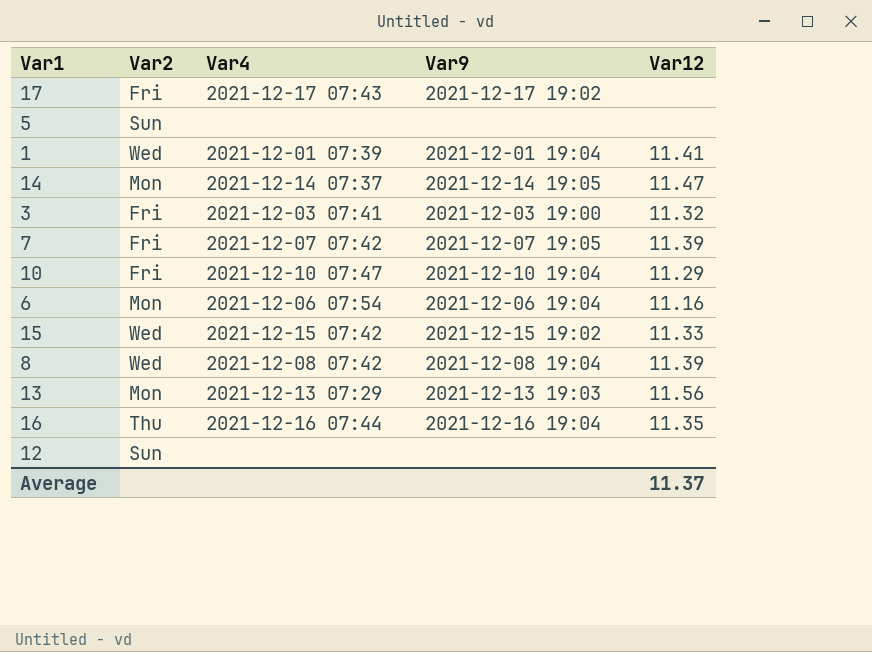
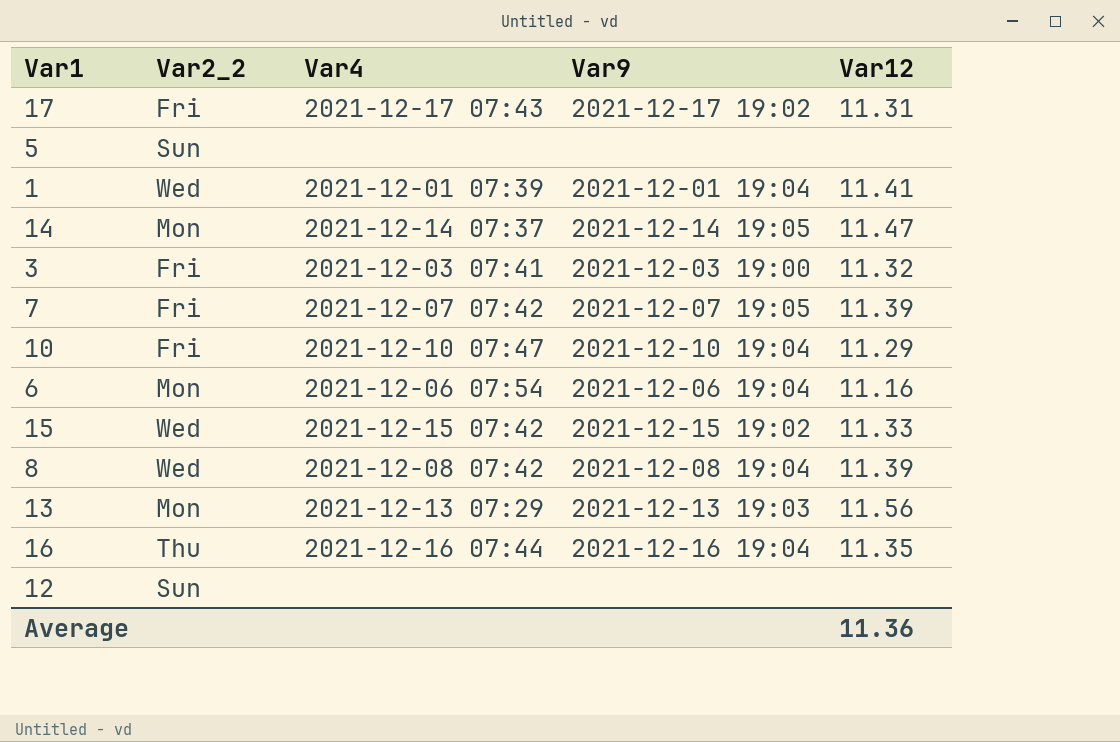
column name: Var2 -> Var2_2
17 | Var12: none -> 11.31
Average | Var12: 11.37 -> 11.36

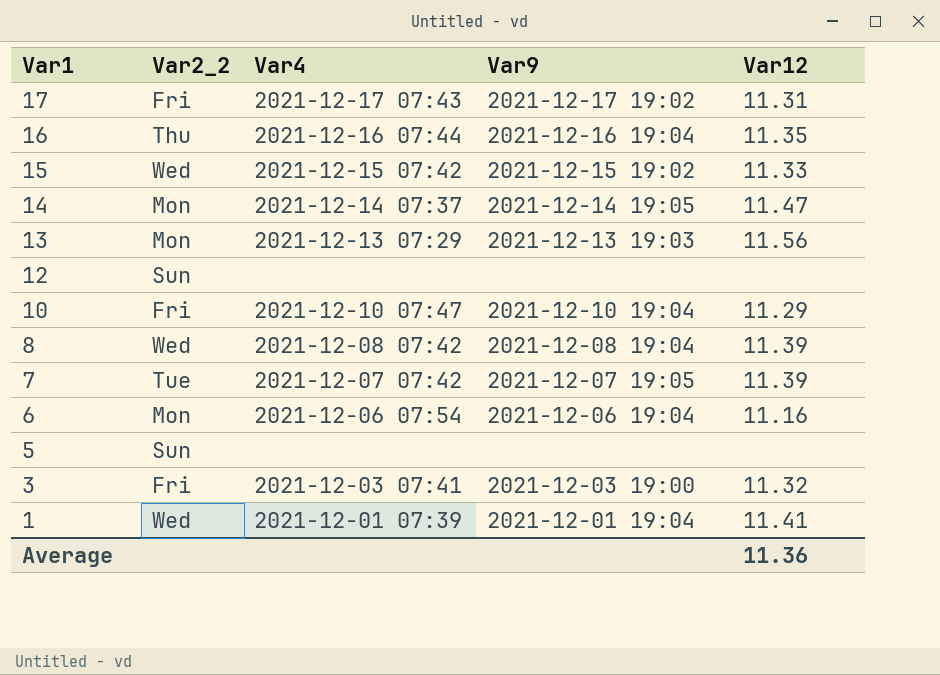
row order: none -> Var1 descending
7 | Var2_2: Fri -> Tue

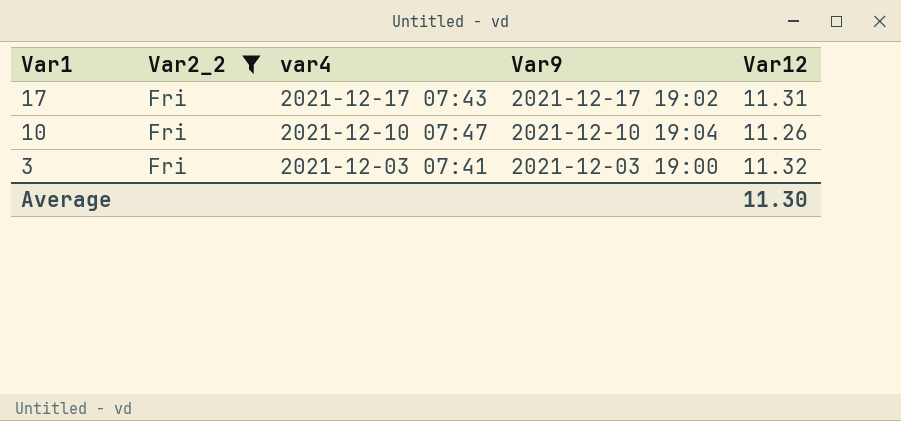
filter: none -> Var2_2 = Fri
column name: Var4 -> var4
10 | Var12: 11.29 -> 11.26
Average | Var12: 11.36 -> 11.30

